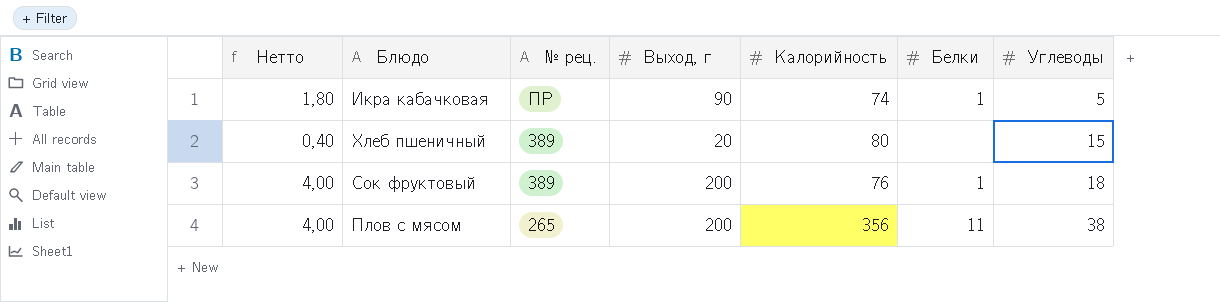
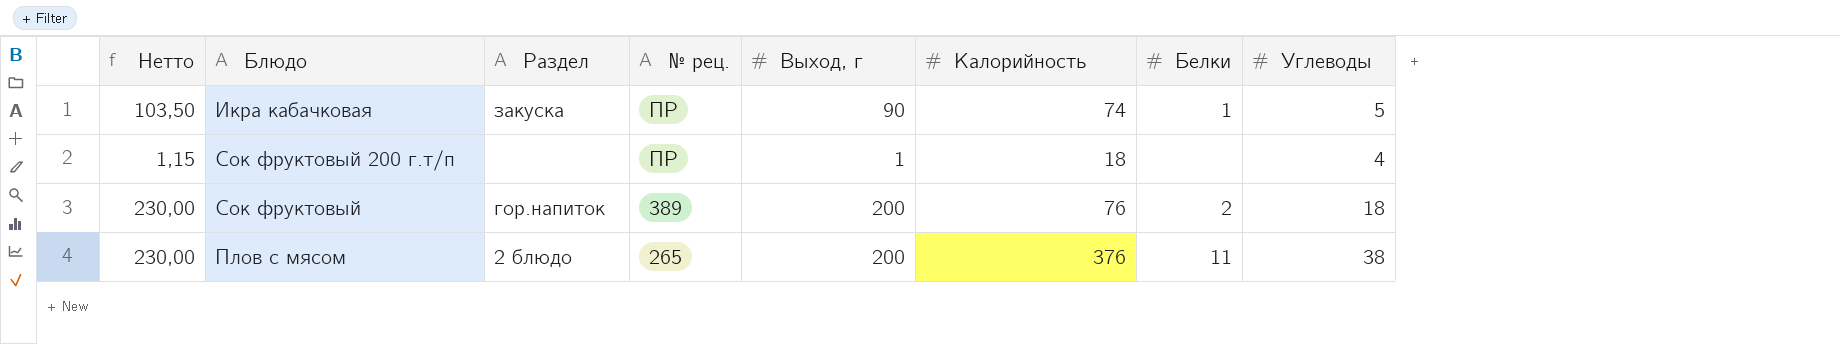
column Нетто | formula: [Выход, г] * 0,02 -> [Выход, г] * 1,15
column Раздел | position: none -> 3
row Хлеб пшеничный: 0,40 | 389 | 20 | 80 | none | 15 -> none
row Сок фруктовый 200 г.т/п: none -> 1,15 | none | ПР | 1 | 18 | none | 4
Сок фруктовый | Белки: 1 -> 2
Плов с мясом | Калорийность: 356 -> 376

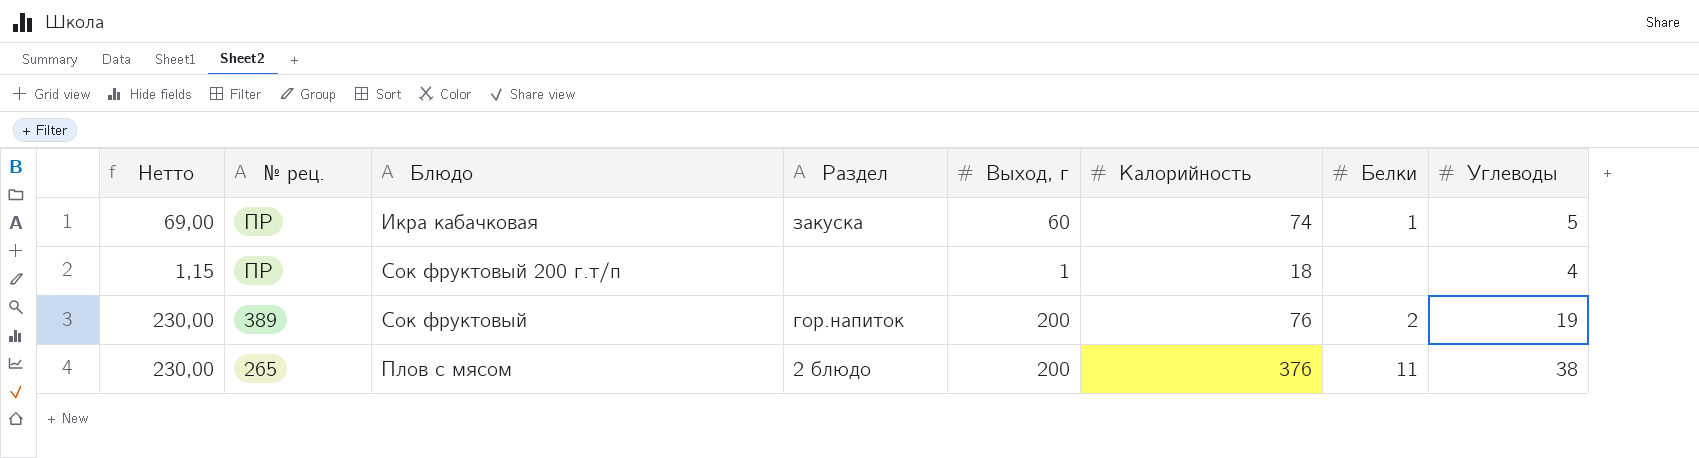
column № рец. | position: 4 -> 2
Икра кабачковая | Нетто: 103,50 -> 69,00
Икра кабачковая | Выход, г: 90 -> 60
Сок фруктовый | Углеводы: 18 -> 19

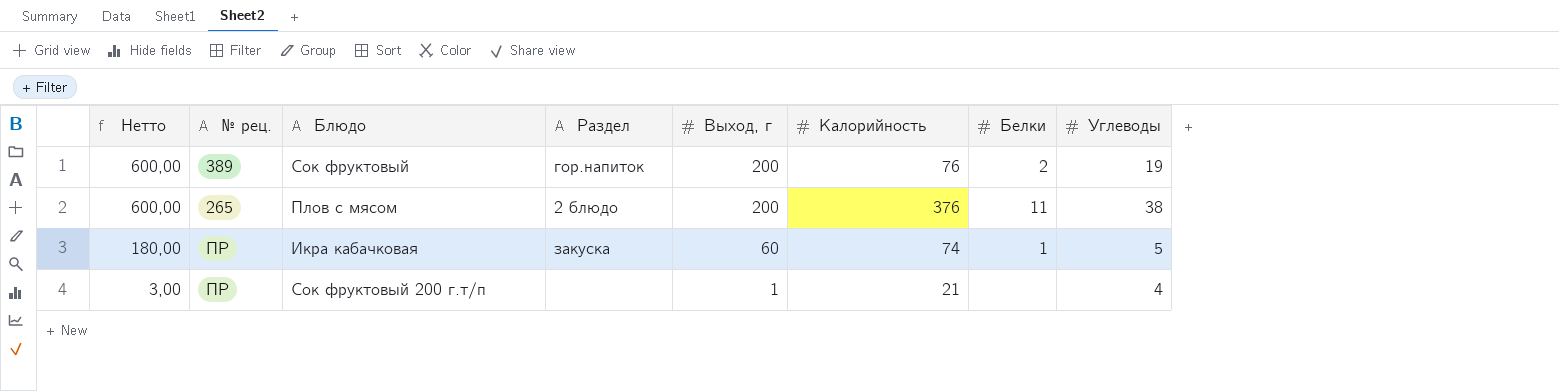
row order: № рец. descending -> Нетто descending
column Нетто | formula: [Выход, г] * 1,15 -> [Выход, г] * 3
Сок фруктовый 200 г.т/п | Калорийность: 18 -> 21

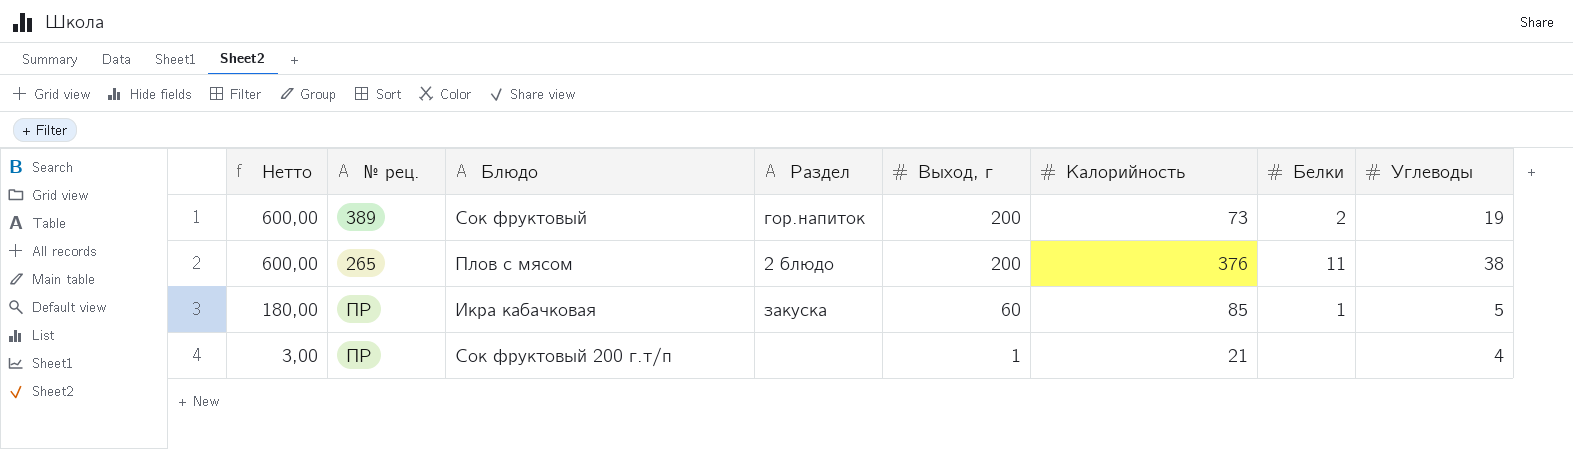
Сок фруктовый | Калорийность: 76 -> 73
Икра кабачковая | Калорийность: 74 -> 85

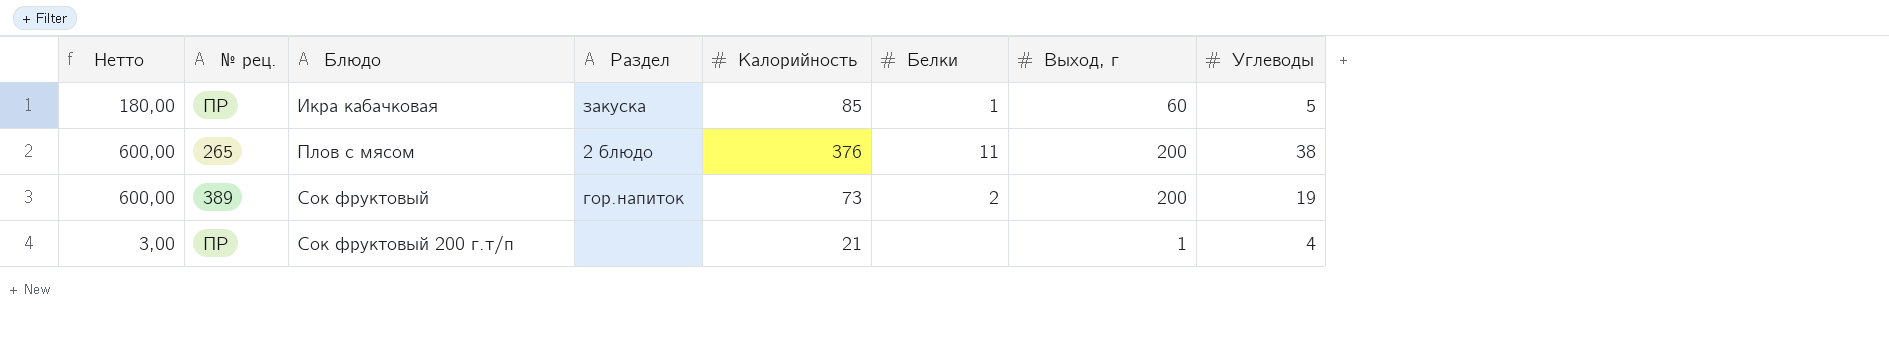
row order: Нетто descending -> Блюдо ascending
column Выход, г | position: 5 -> 7

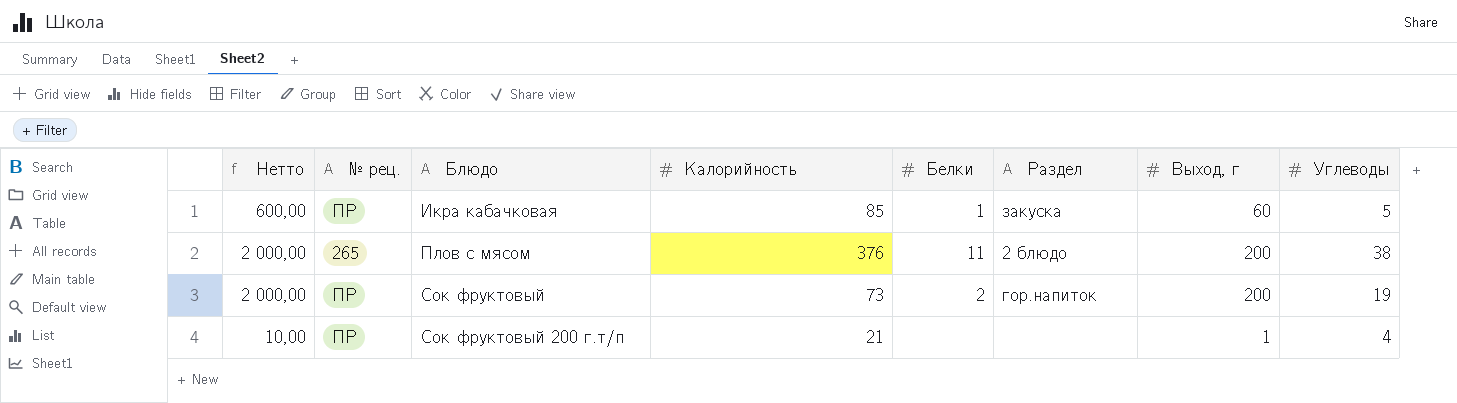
column Нетто | formula: [Выход, г] * 3 -> [Выход, г] * 10
column Раздел | position: 4 -> 6
Сок фруктовый | № рец.: 389 -> ПР

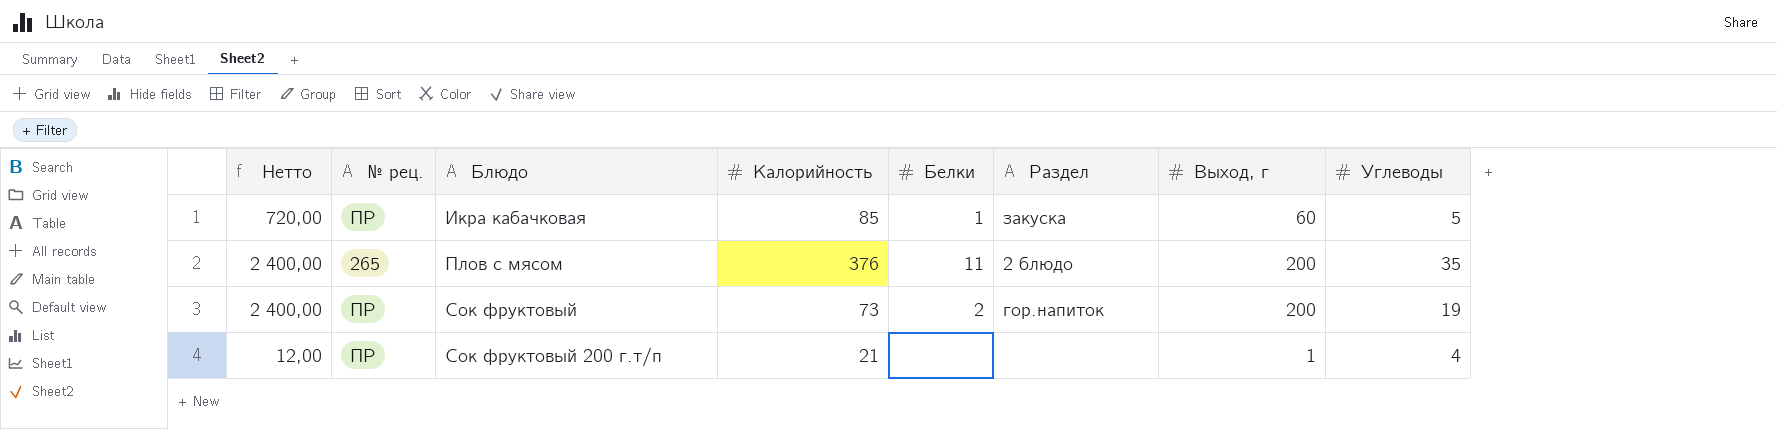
column Нетто | formula: [Выход, г] * 10 -> [Выход, г] * 12
Плов с мясом | Углеводы: 38 -> 35

